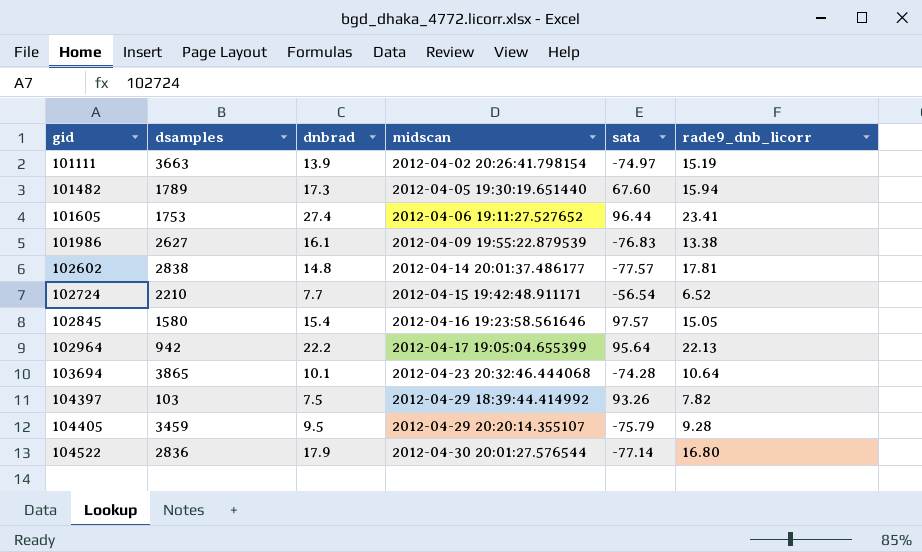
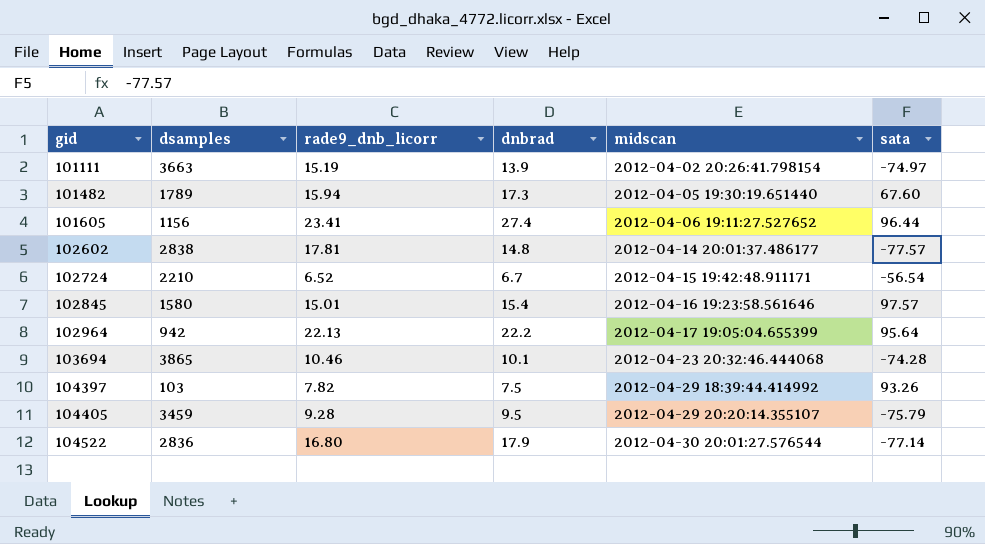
column rade9_dnb_licorr | position: 6 -> 3
row 101986: 2627 | 16.1 | 2012-04-09 19:55:22.879539 | -76.83 | 13.38 -> none
101605 | dsamples: 1753 -> 1156
102724 | dnbrad: 7.7 -> 6.7
102845 | rade9_dnb_licorr: 15.05 -> 15.01
103694 | rade9_dnb_licorr: 10.64 -> 10.46

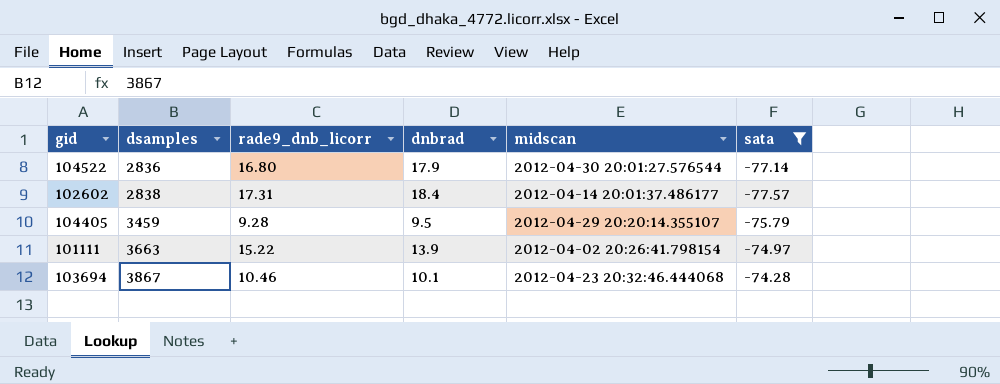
filter: none -> sata <= -74.28
row order: gid ascending -> dsamples ascending
102602 | rade9_dnb_licorr: 17.81 -> 17.31
102602 | dnbrad: 14.8 -> 18.4
101111 | rade9_dnb_licorr: 15.19 -> 15.22
103694 | dsamples: 3865 -> 3867

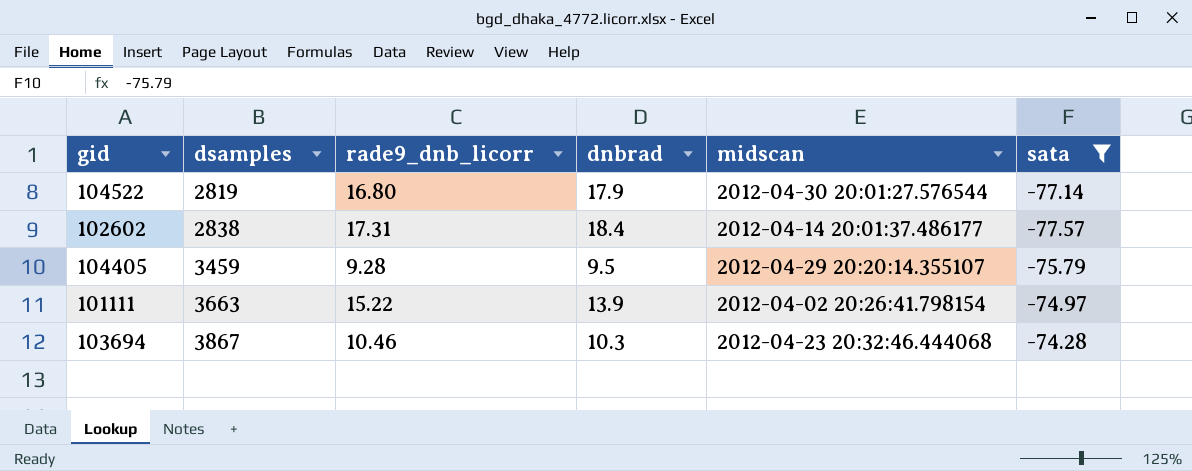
104522 | dsamples: 2836 -> 2819
103694 | dnbrad: 10.1 -> 10.3

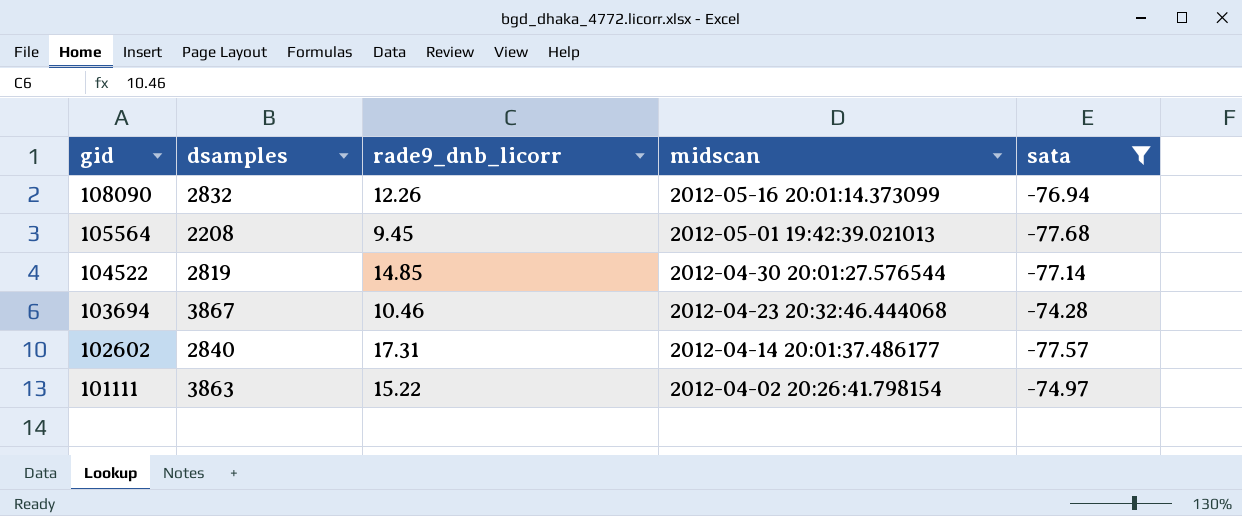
row order: dsamples ascending -> gid descending
column dnbrad | position: 4 -> none
row 104405: 3459 | 9.28 | 9.5 | 2012-04-29 20:20:14.355107 | -75.79 -> none
row 108090: none -> 2832 | 12.26 | 2012-05-16 20:01:14.373099 | -76.94
row 105564: none -> 2208 | 9.45 | 2012-05-01 19:42:39.021013 | -77.68
104522 | rade9_dnb_licorr: 16.80 -> 14.85
102602 | dsamples: 2838 -> 2840
101111 | dsamples: 3663 -> 3863

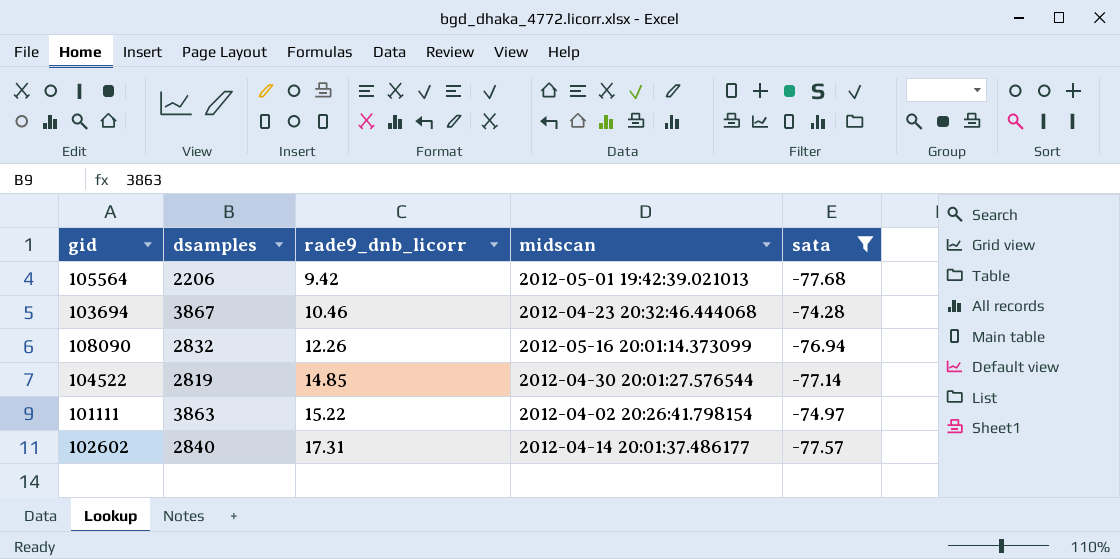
row order: gid descending -> rade9_dnb_licorr ascending
105564 | dsamples: 2208 -> 2206
105564 | rade9_dnb_licorr: 9.45 -> 9.42

